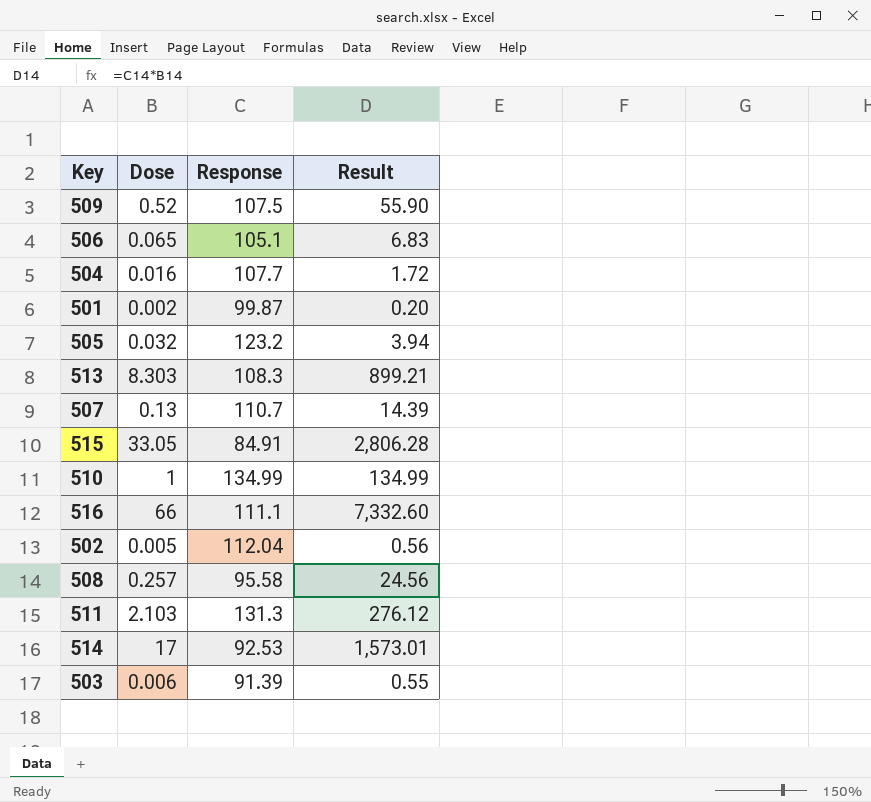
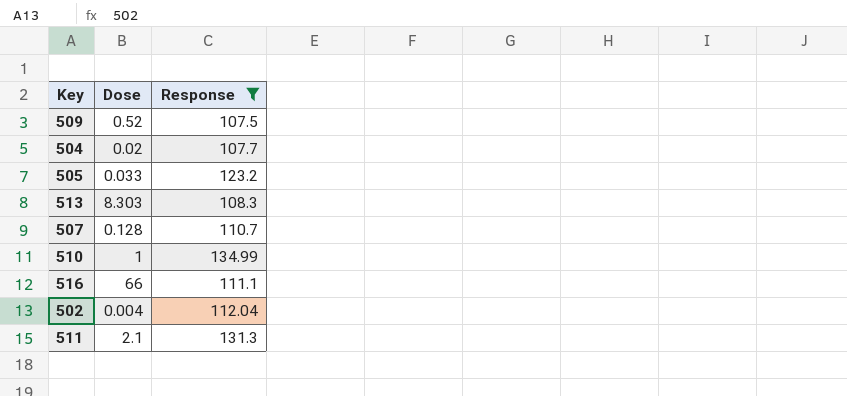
filter: none -> Response >= 107.5
column Result | formula: [Dose] * [Response] -> none
504 | Dose: 0.016 -> 0.02
505 | Dose: 0.032 -> 0.033
507 | Dose: 0.13 -> 0.128
502 | Dose: 0.005 -> 0.004
511 | Dose: 2.103 -> 2.1

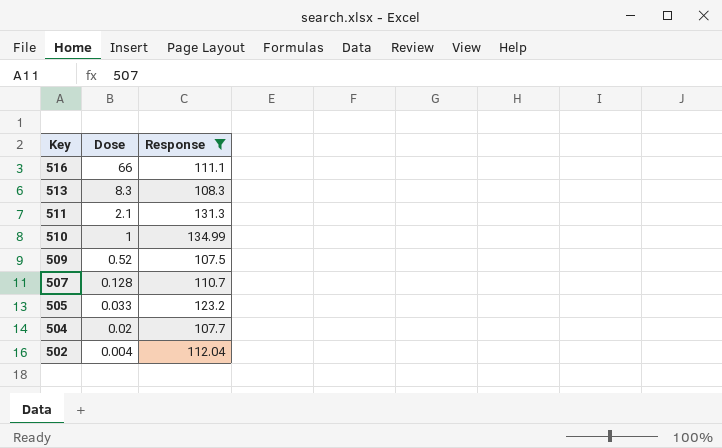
row order: none -> Key descending
513 | Dose: 8.303 -> 8.3

